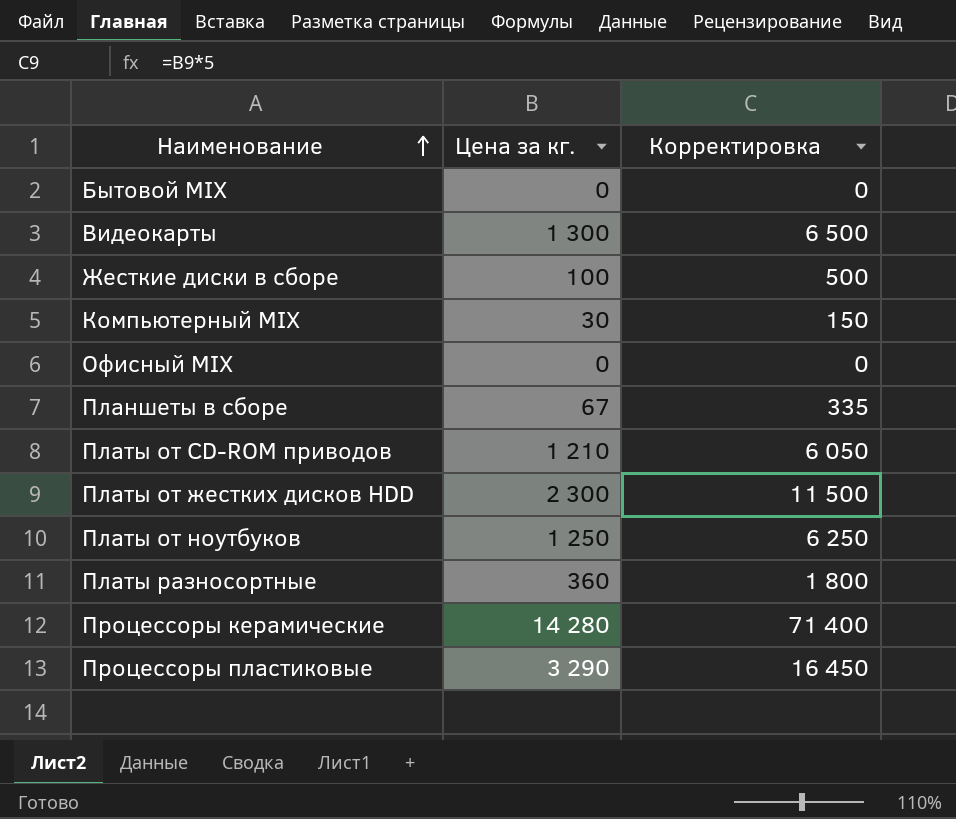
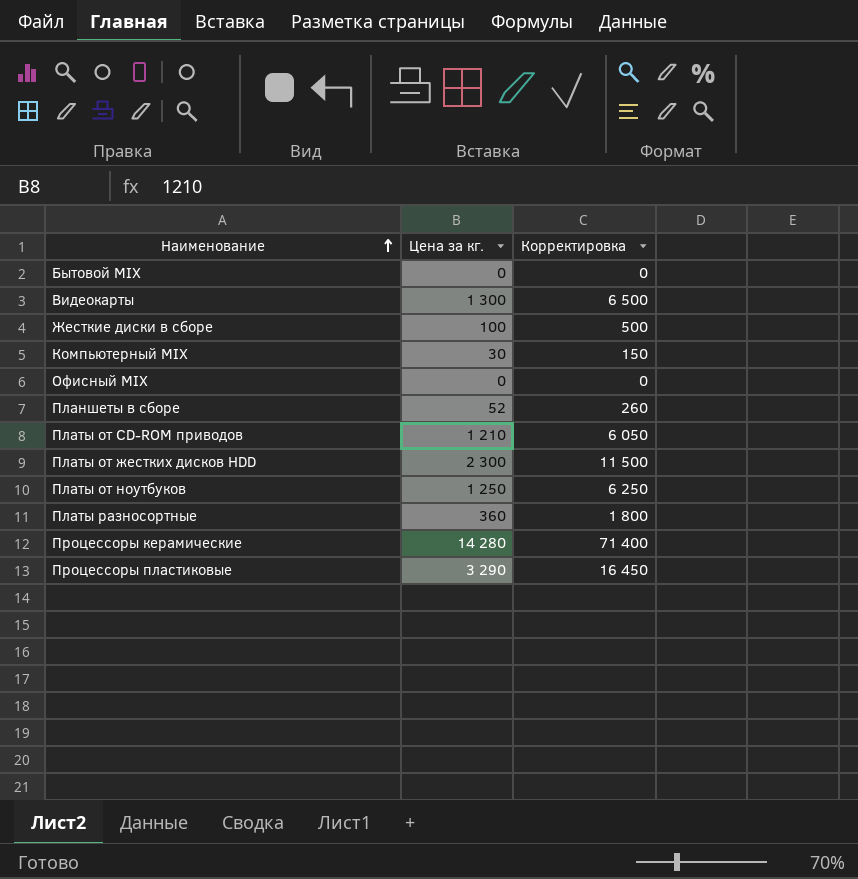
Планшеты в сборе | Цена за кг.: 67 -> 52
Планшеты в сборе | Корректировка: 335 -> 260

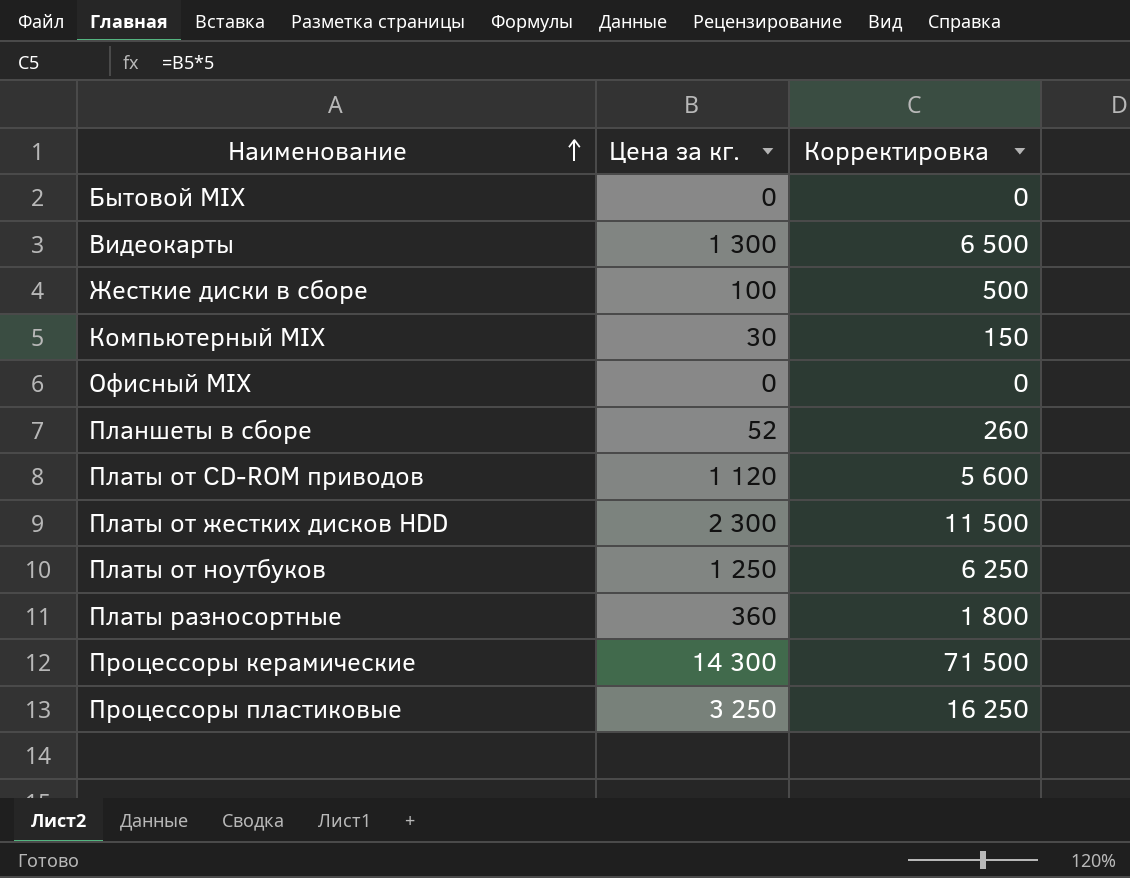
Платы от CD-ROM приводов | Цена за кг.: 1 210 -> 1 120
Платы от CD-ROM приводов | Корректировка: 6 050 -> 5 600
Процессоры керамические | Цена за кг.: 14 280 -> 14 300
Процессоры керамические | Корректировка: 71 400 -> 71 500
Процессоры пластиковые | Цена за кг.: 3 290 -> 3 250
Процессоры пластиковые | Корректировка: 16 450 -> 16 250

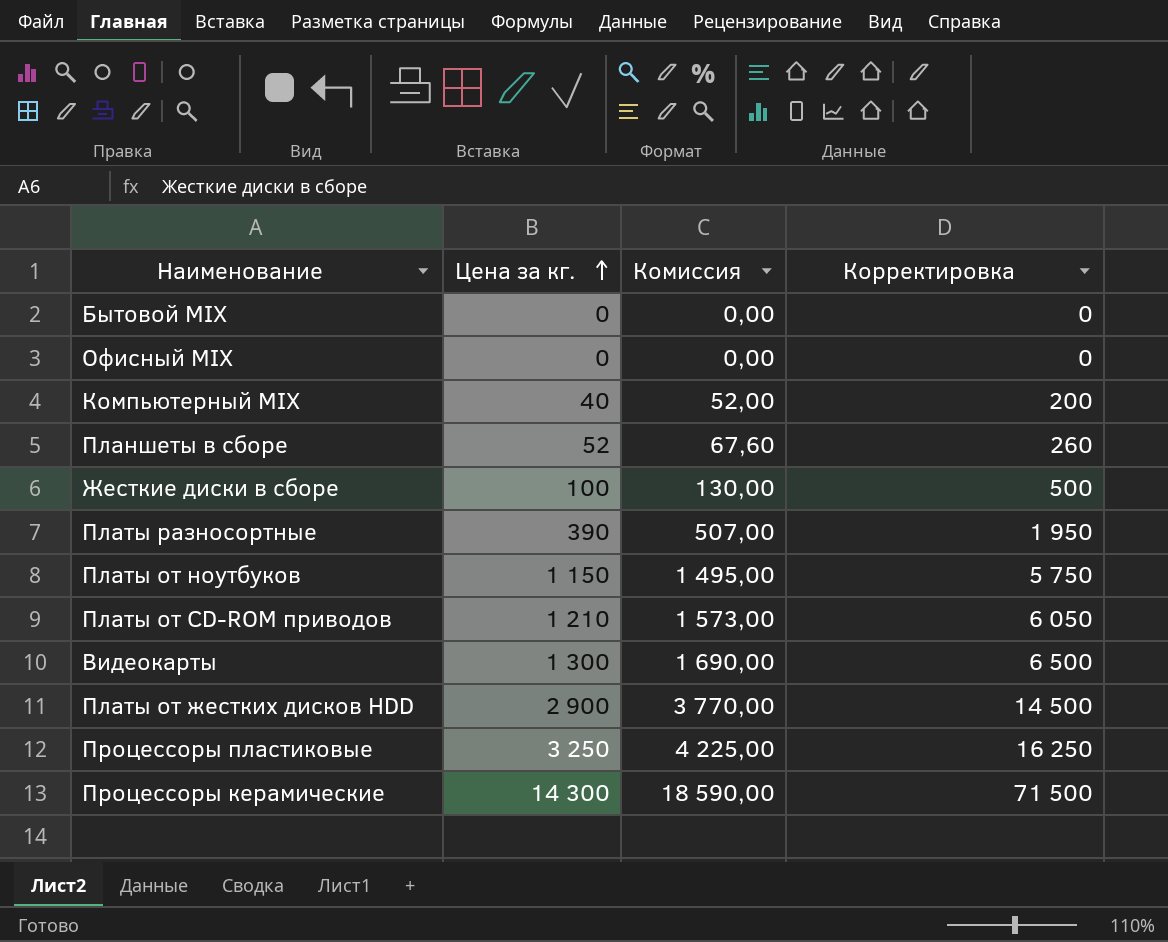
row order: Наименование ascending -> Цена за кг. ascending
column Комиссия | formula: none -> [Цена за кг.] * 1,3
Компьютерный MIX | Цена за кг.: 30 -> 40
Компьютерный MIX | Корректировка: 150 -> 200
Платы разносортные | Цена за кг.: 360 -> 390
Платы разносортные | Корректировка: 1 800 -> 1 950
Платы от ноутбуков | Цена за кг.: 1 250 -> 1 150
Платы от ноутбуков | Корректировка: 6 250 -> 5 750
Платы от CD-ROM приводов | Цена за кг.: 1 120 -> 1 210
Платы от CD-ROM приводов | Корректировка: 5 600 -> 6 050
Платы от жестких дисков HDD | Цена за кг.: 2 300 -> 2 900
Платы от жестких дисков HDD | Корректировка: 11 500 -> 14 500

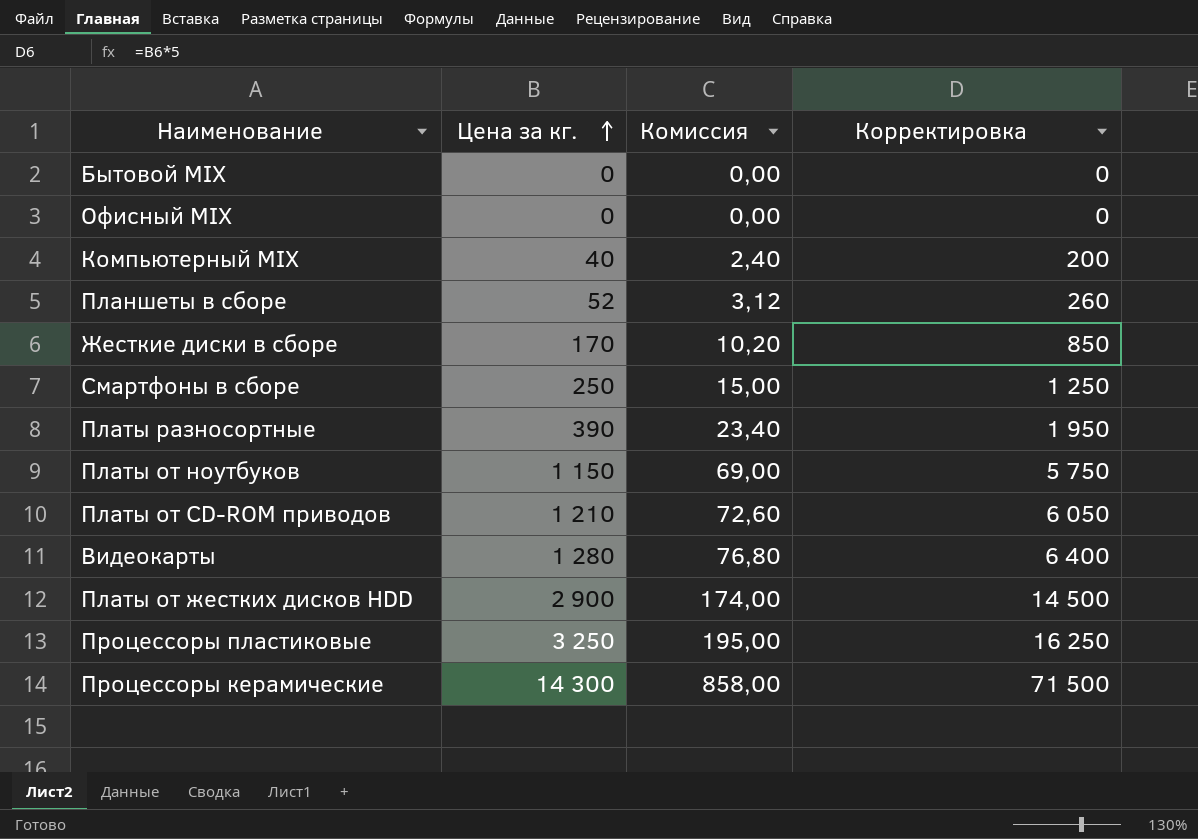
column Комиссия | formula: [Цена за кг.] * 1,3 -> [Цена за кг.] * 0,06
Жесткие диски в сборе | Цена за кг.: 100 -> 170
Жесткие диски в сборе | Корректировка: 500 -> 850
row Смартфоны в сборе: none -> 250 | 15,00 | 1 250
Видеокарты | Цена за кг.: 1 300 -> 1 280
Видеокарты | Корректировка: 6 500 -> 6 400

